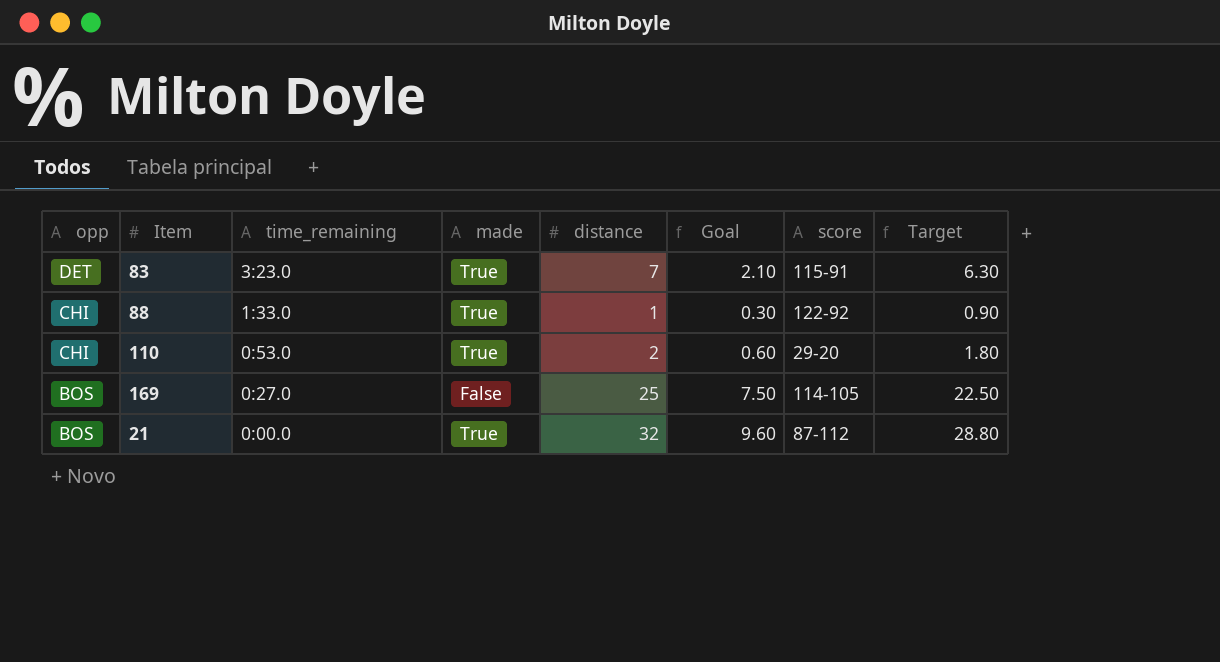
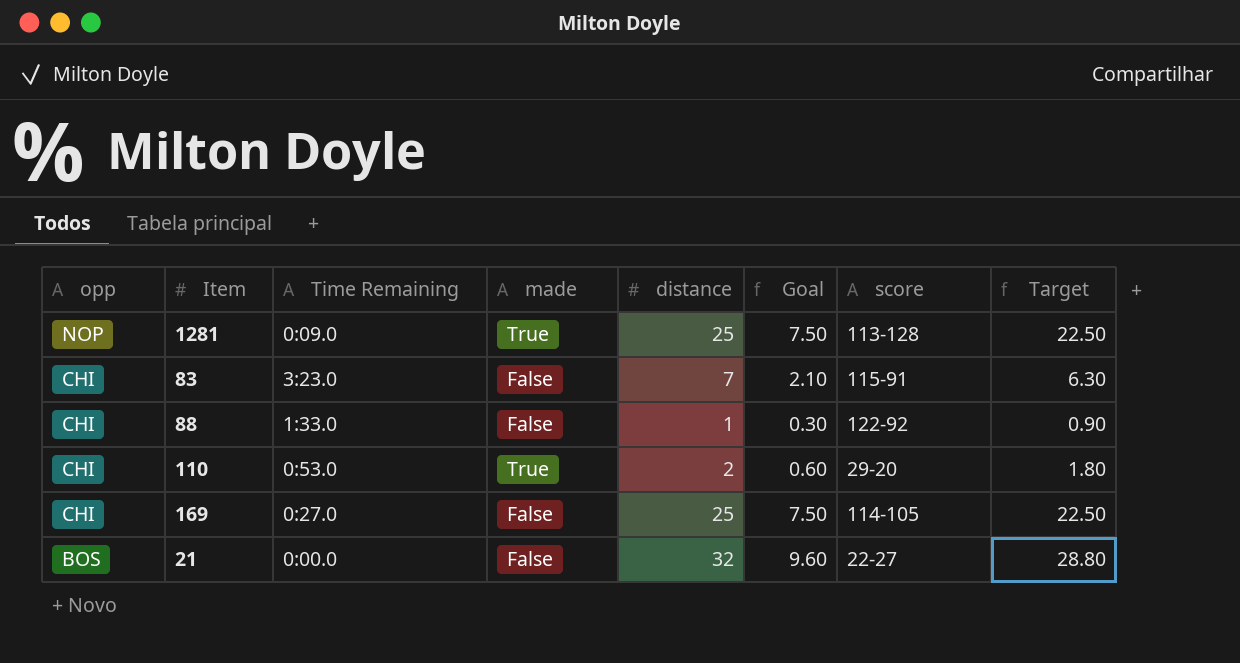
column name: time_remaining -> Time Remaining
row 1281: none -> NOP | 0:09.0 | True | 25 | 7.50 | 113-128 | 22.50
83 | opp: DET -> CHI
83 | made: True -> False
88 | made: True -> False
169 | opp: BOS -> CHI
21 | made: True -> False
21 | score: 87-112 -> 22-27

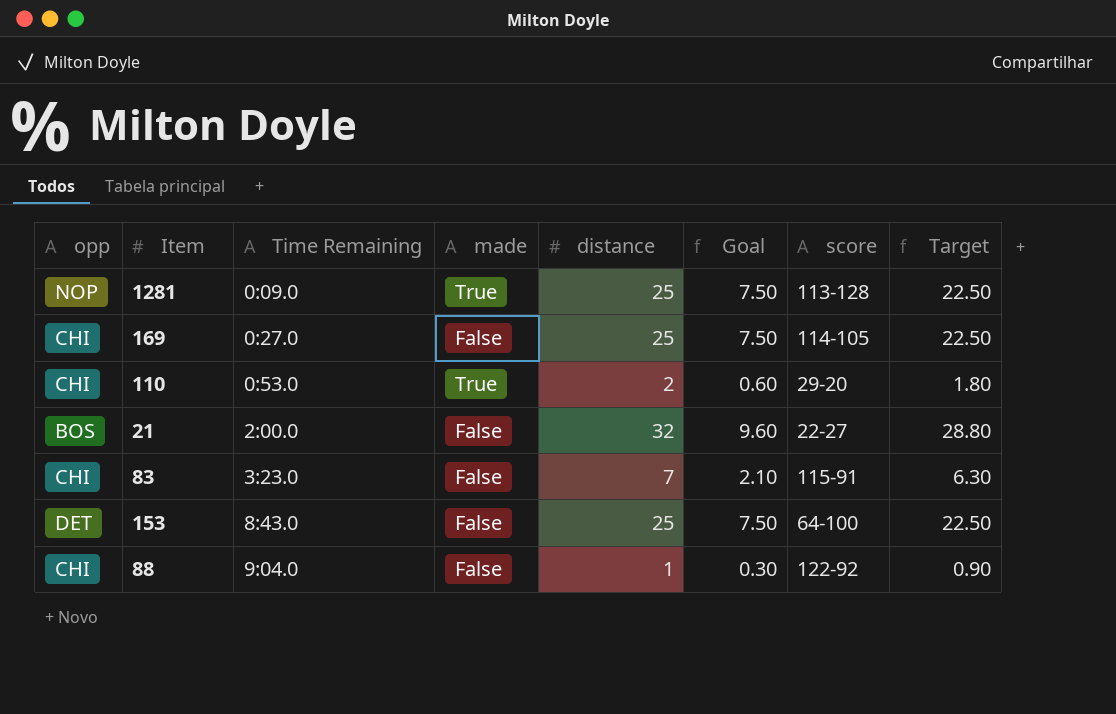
row order: opp descending -> Time Remaining ascending
21 | Time Remaining: 0:00.0 -> 2:00.0
row 153: none -> DET | 8:43.0 | False | 25 | 7.50 | 64-100 | 22.50
88 | Time Remaining: 1:33.0 -> 9:04.0

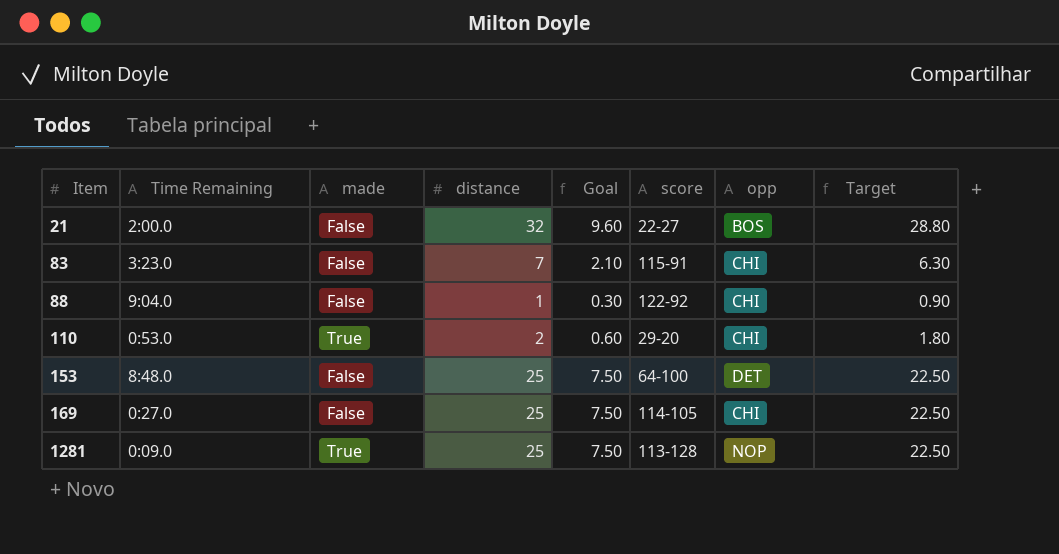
row order: Time Remaining ascending -> Item ascending
column opp | position: 1 -> 7
153 | Time Remaining: 8:43.0 -> 8:48.0

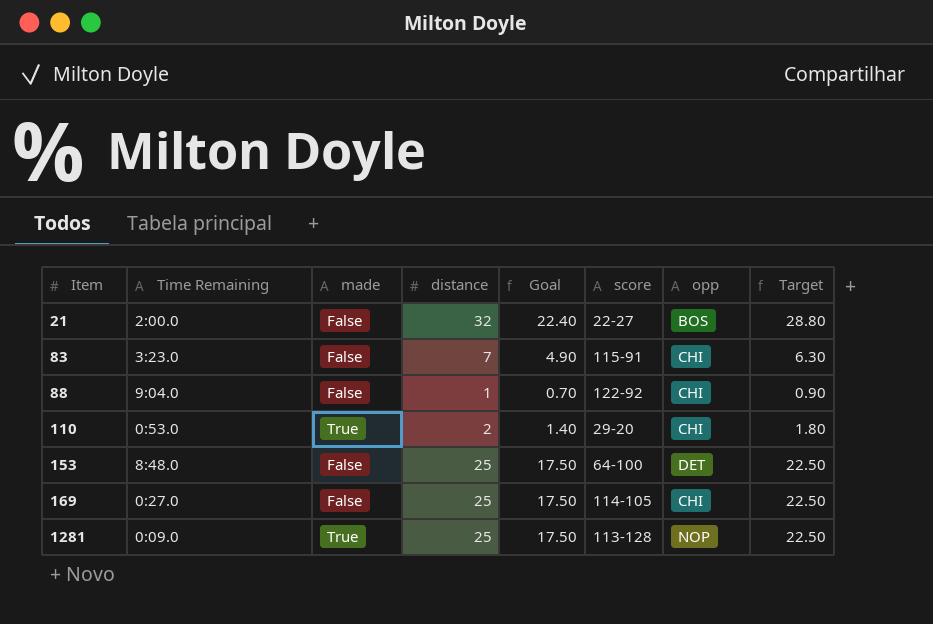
column Goal | formula: [distance] * 0.3 -> [distance] * 0.7

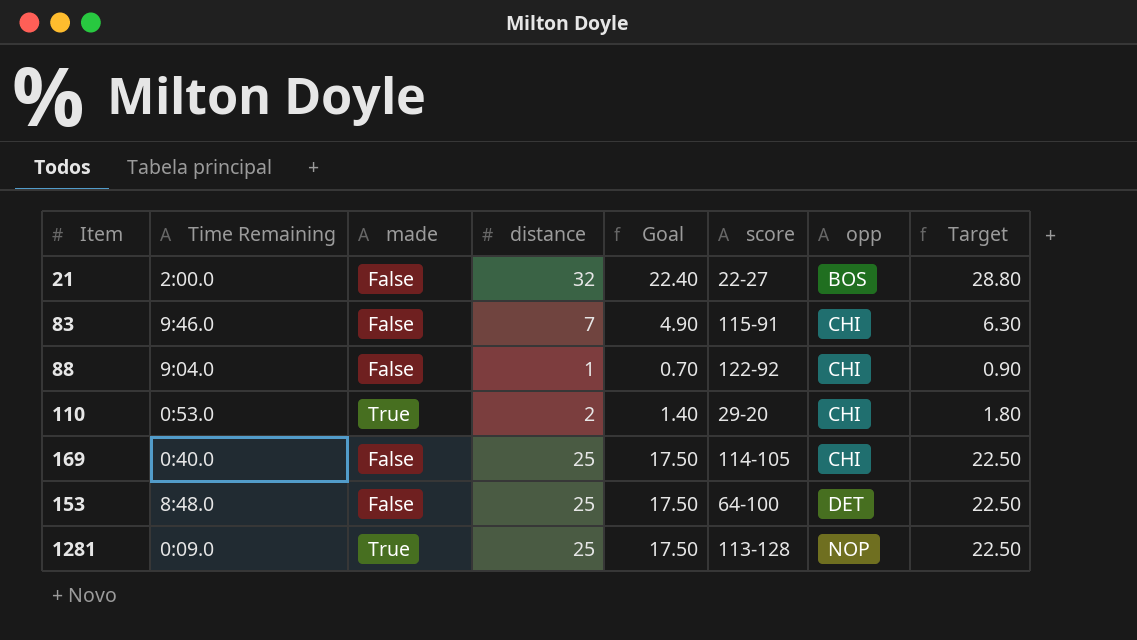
row order: Item ascending -> opp ascending
83 | Time Remaining: 3:23.0 -> 9:46.0
169 | Time Remaining: 0:27.0 -> 0:40.0

